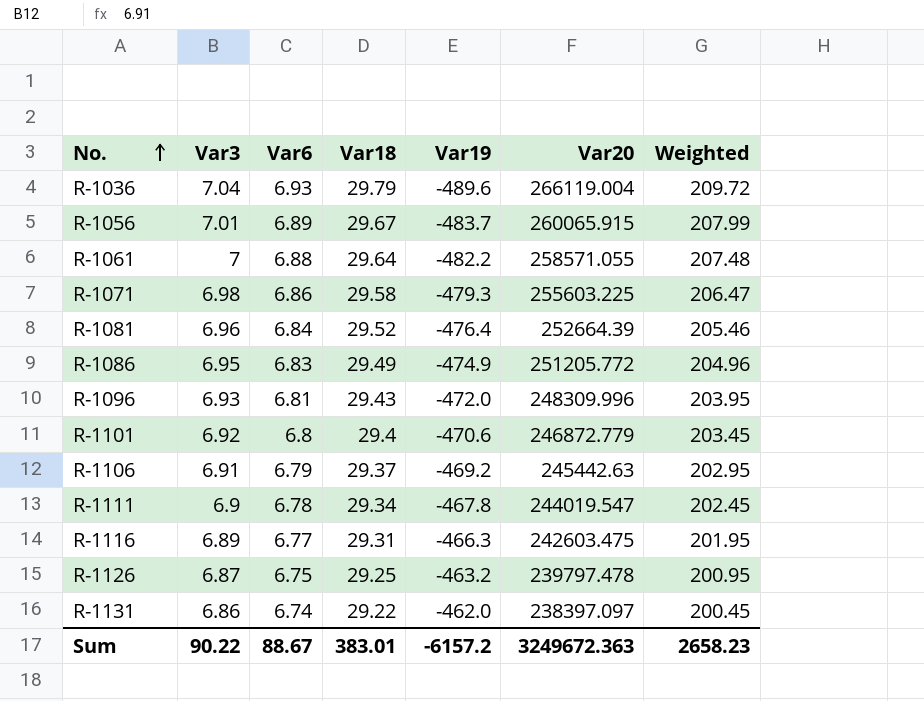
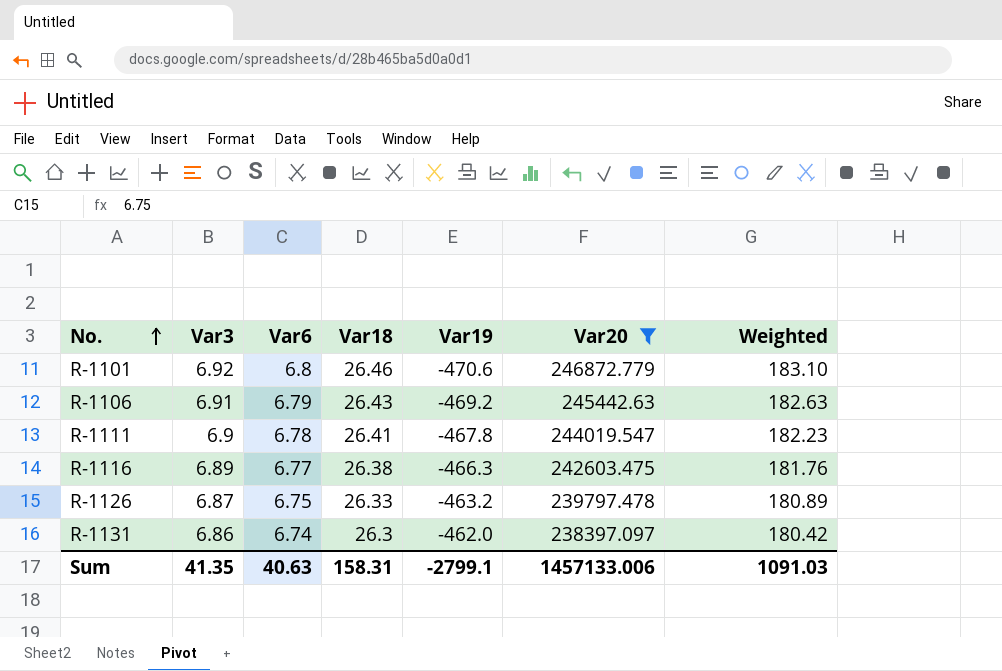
filter: none -> Var20 <= 246872.779
R-1101 | Var18: 29.4 -> 26.46
R-1101 | Weighted: 203.45 -> 183.10
R-1106 | Var18: 29.37 -> 26.43
R-1106 | Weighted: 202.95 -> 182.63
R-1111 | Var18: 29.34 -> 26.41
R-1111 | Weighted: 202.45 -> 182.23
R-1116 | Var18: 29.31 -> 26.38
R-1116 | Weighted: 201.95 -> 181.76
R-1126 | Var18: 29.25 -> 26.33
R-1126 | Weighted: 200.95 -> 180.89
R-1131 | Var18: 29.22 -> 26.3
R-1131 | Weighted: 200.45 -> 180.42
Sum | Var3: 90.22 -> 41.35
Sum | Var6: 88.67 -> 40.63
Sum | Var18: 383.01 -> 158.31
Sum | Var19: -6157.2 -> -2799.1
Sum | Var20: 3249672.363 -> 1457133.006
Sum | Weighted: 2658.23 -> 1091.03

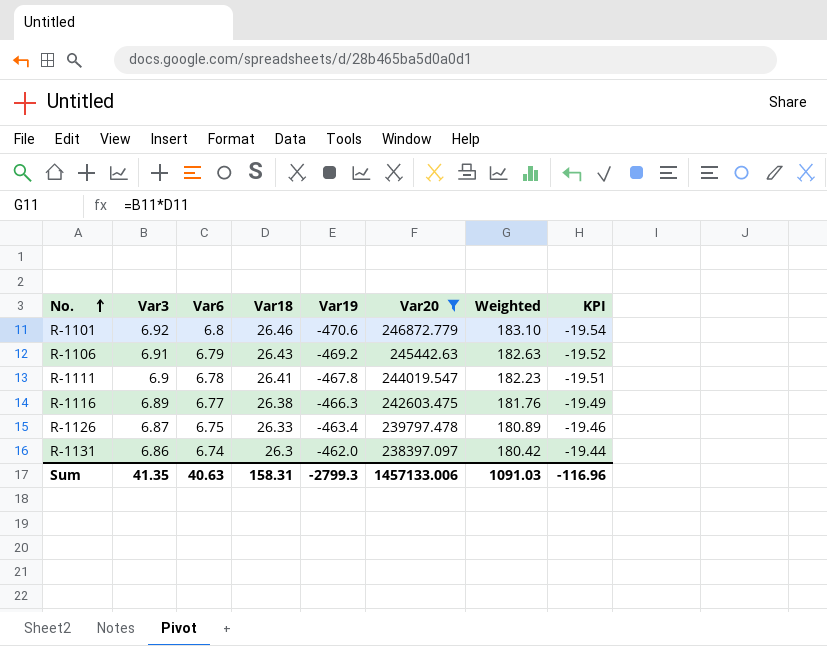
column KPI | formula: none -> [Var3] - [Var18]
R-1126 | Var19: -463.2 -> -463.4
Sum | Var19: -2799.1 -> -2799.3

